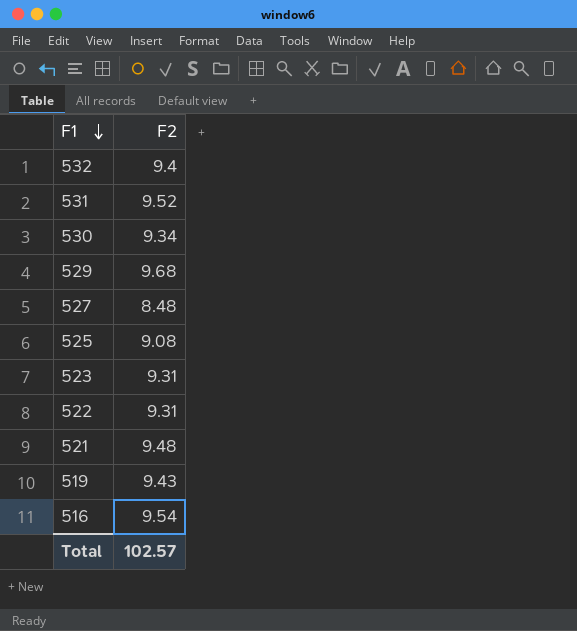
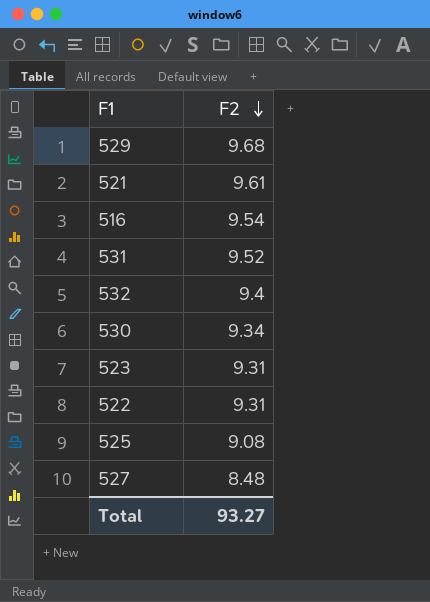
row order: F1 descending -> F2 descending
row 519: 9.43 -> none
521 | F2: 9.48 -> 9.61
Total | F2: 102.57 -> 93.27

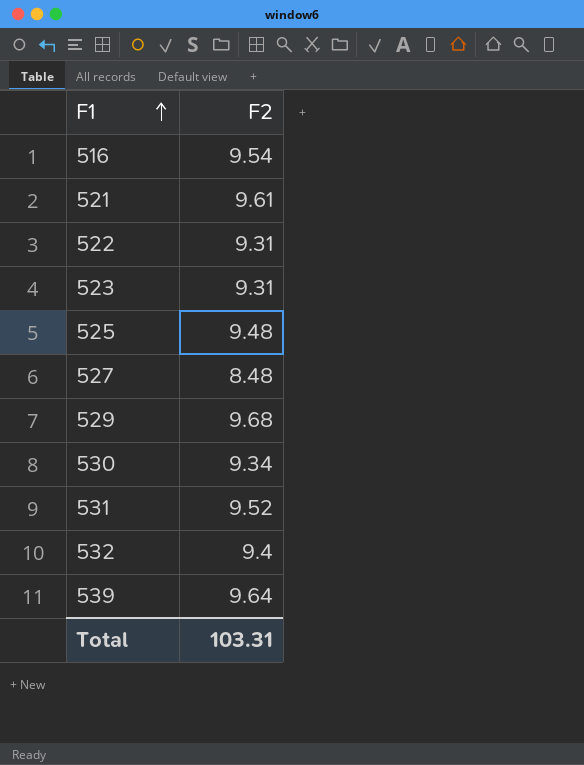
row order: F2 descending -> F1 ascending
525 | F2: 9.08 -> 9.48
row 539: none -> 9.64
Total | F2: 93.27 -> 103.31

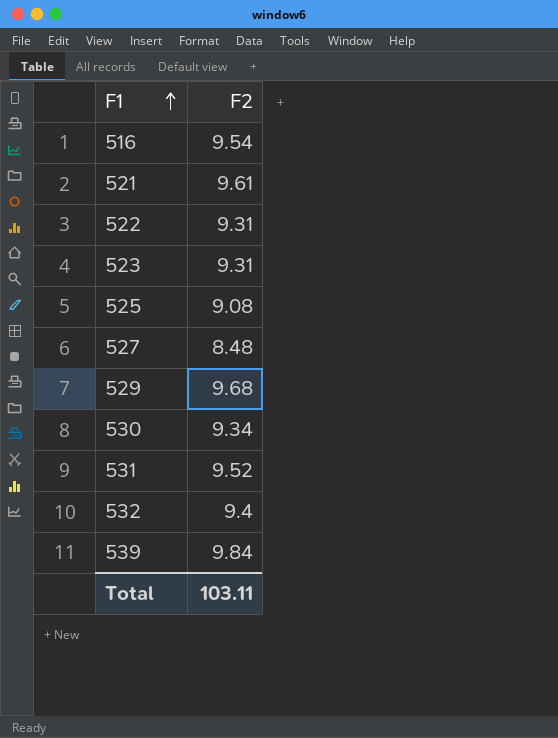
525 | F2: 9.48 -> 9.08
539 | F2: 9.64 -> 9.84
Total | F2: 103.31 -> 103.11

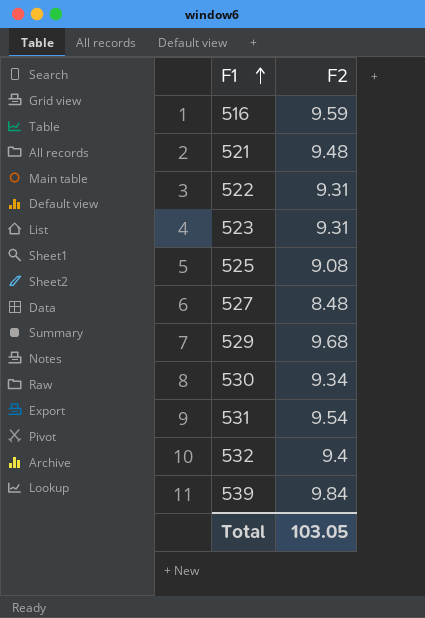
516 | F2: 9.54 -> 9.59
521 | F2: 9.61 -> 9.48
531 | F2: 9.52 -> 9.54
Total | F2: 103.11 -> 103.05

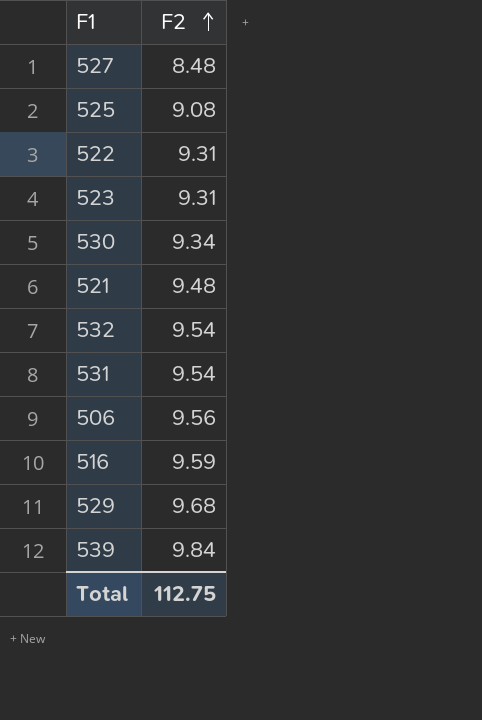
row order: F1 ascending -> F2 ascending
532 | F2: 9.4 -> 9.54
row 506: none -> 9.56
Total | F2: 103.05 -> 112.75

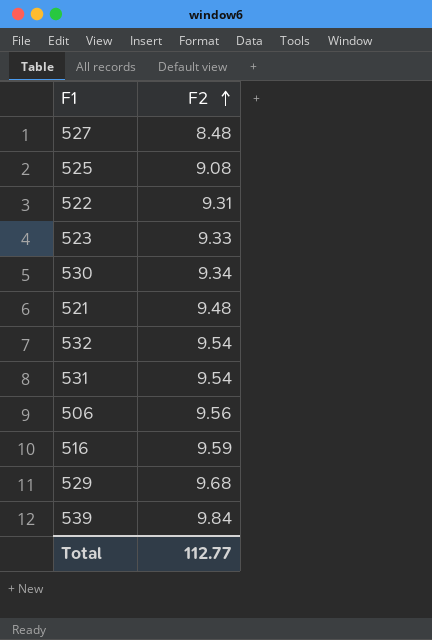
523 | F2: 9.31 -> 9.33
Total | F2: 112.75 -> 112.77

